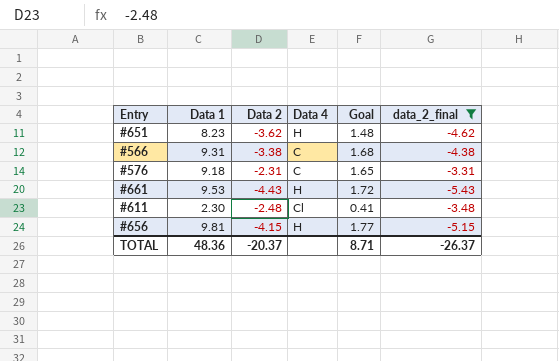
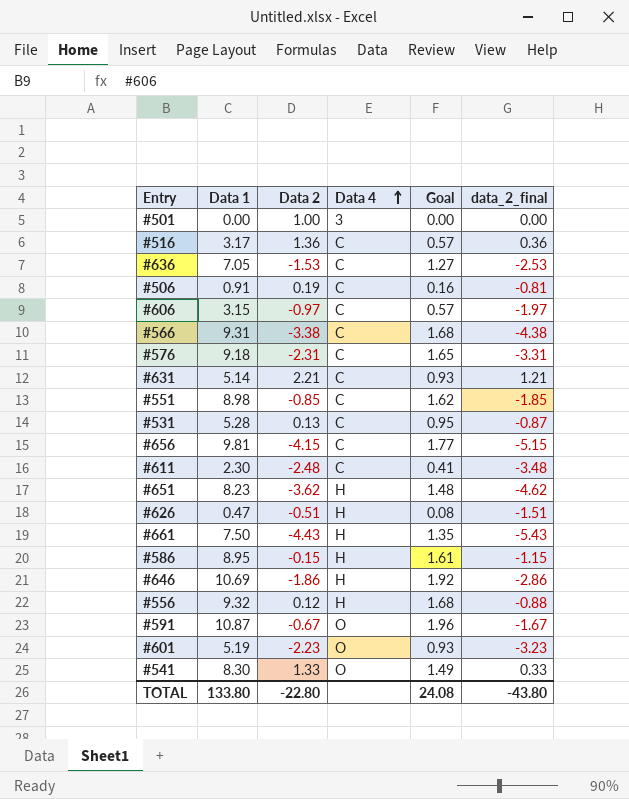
filter: data_2_final <= -3.31 -> none
row order: none -> Data 4 ascending
#656 | Data 4: H -> C
#611 | Data 4: Cl -> C
#661 | Data 1: 9.53 -> 7.50
#661 | Goal: 1.72 -> 1.35
TOTAL | Data 1: 48.36 -> 133.80
TOTAL | Data 2: -20.37 -> -22.80
TOTAL | Goal: 8.71 -> 24.08
TOTAL | data_2_final: -26.37 -> -43.80

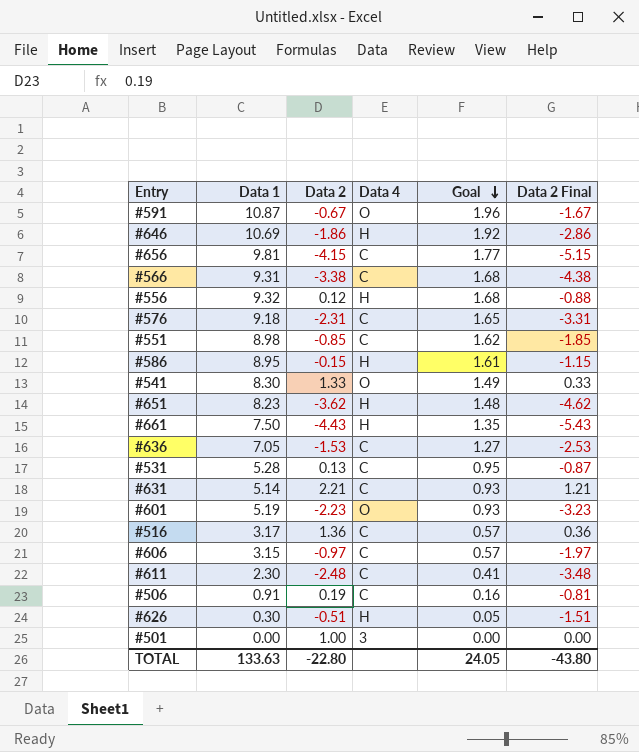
row order: Data 4 ascending -> Goal descending
column name: data_2_final -> Data 2 Final
#626 | Data 1: 0.47 -> 0.30
#626 | Goal: 0.08 -> 0.05
TOTAL | Data 1: 133.80 -> 133.63
TOTAL | Goal: 24.08 -> 24.05

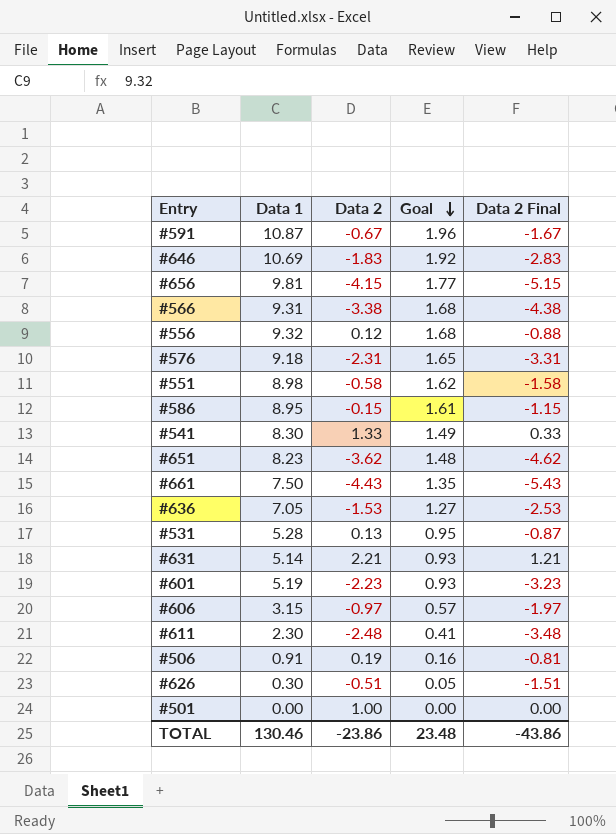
column Data 4 | position: 4 -> none
row #516: 3.17 | 1.36 | C | 0.57 | 0.36 -> none
#646 | Data 2: -1.86 -> -1.83
#646 | Data 2 Final: -2.86 -> -2.83
#551 | Data 2: -0.85 -> -0.58
#551 | Data 2 Final: -1.85 -> -1.58
TOTAL | Data 1: 133.63 -> 130.46
TOTAL | Data 2: -22.80 -> -23.86
TOTAL | Goal: 24.05 -> 23.48
TOTAL | Data 2 Final: -43.80 -> -43.86

